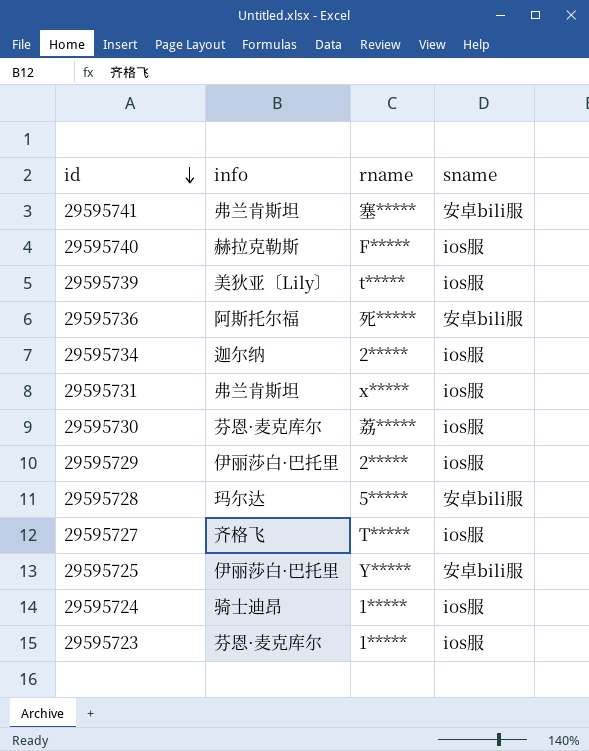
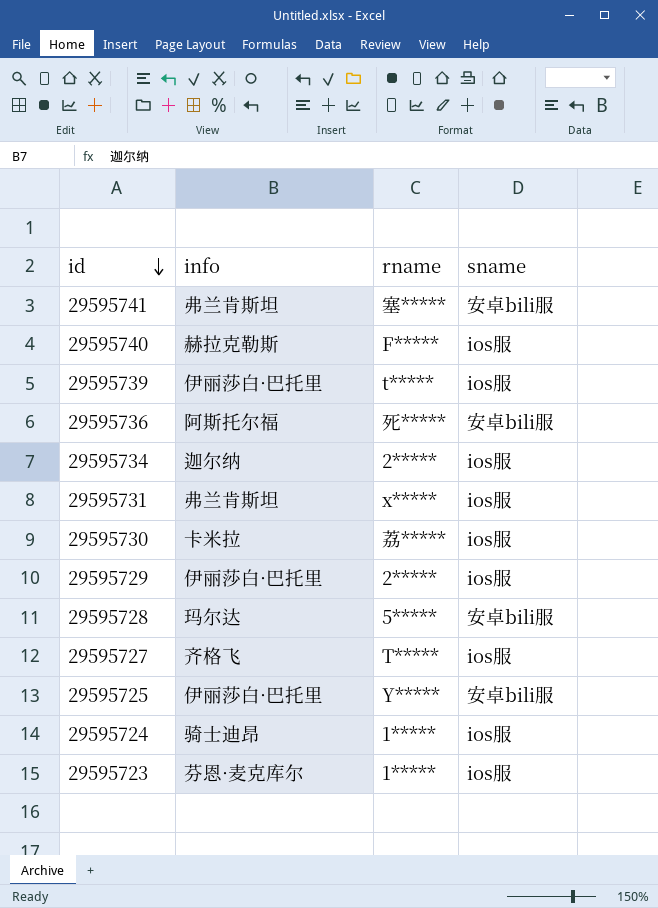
29595739 | info: 美狄亚〔Lily〕 -> 伊丽莎白·巴托里
29595730 | info: 芬恩·麦克库尔 -> 卡米拉

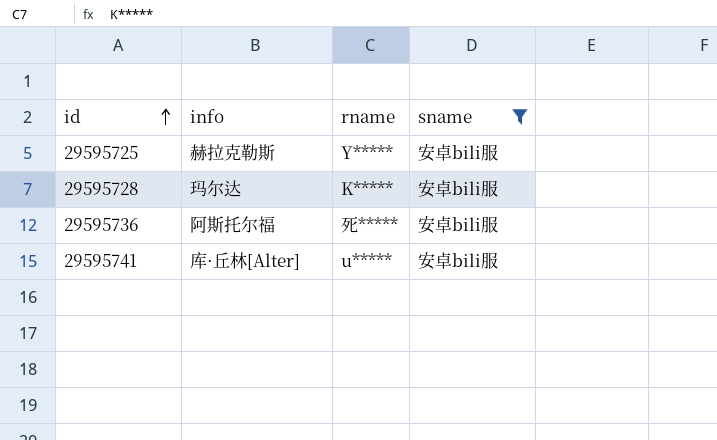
filter: none -> sname = 安卓bili服
row order: id descending -> id ascending
29595725 | info: 伊丽莎白·巴托里 -> 赫拉克勒斯
29595728 | rname: 5***** -> K*****
29595741 | info: 弗兰肯斯坦 -> 库·丘林[Alter]
29595741 | rname: 塞***** -> u*****

